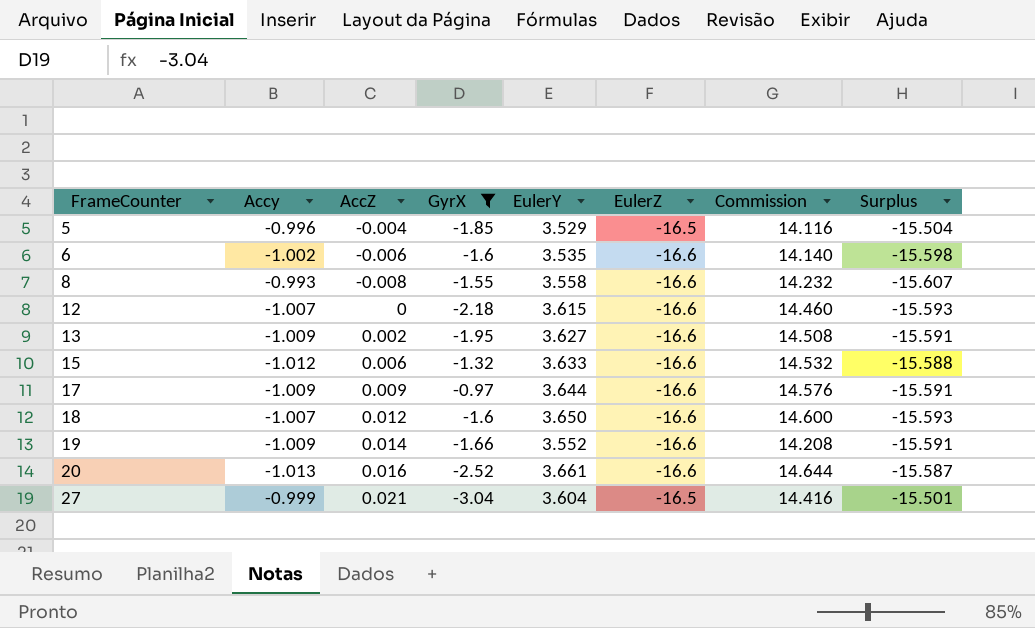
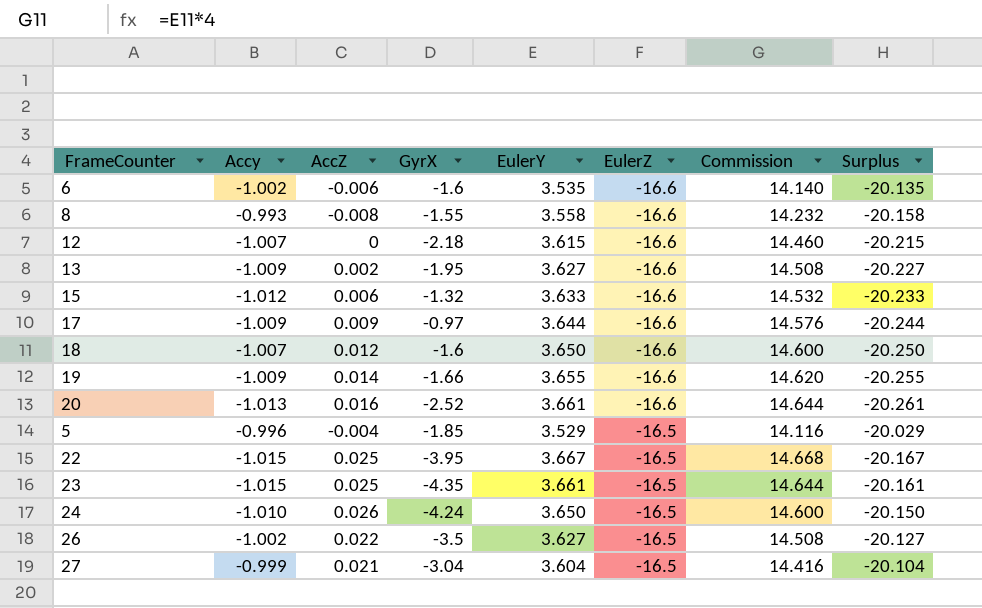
filter: GyrX >= -3.04 -> none
row order: FrameCounter ascending -> EulerZ ascending
column Surplus | formula: [EulerZ] - [Accy] -> [EulerZ] - [EulerY]
19 | EulerY: 3.552 -> 3.655
19 | Commission: 14.208 -> 14.620

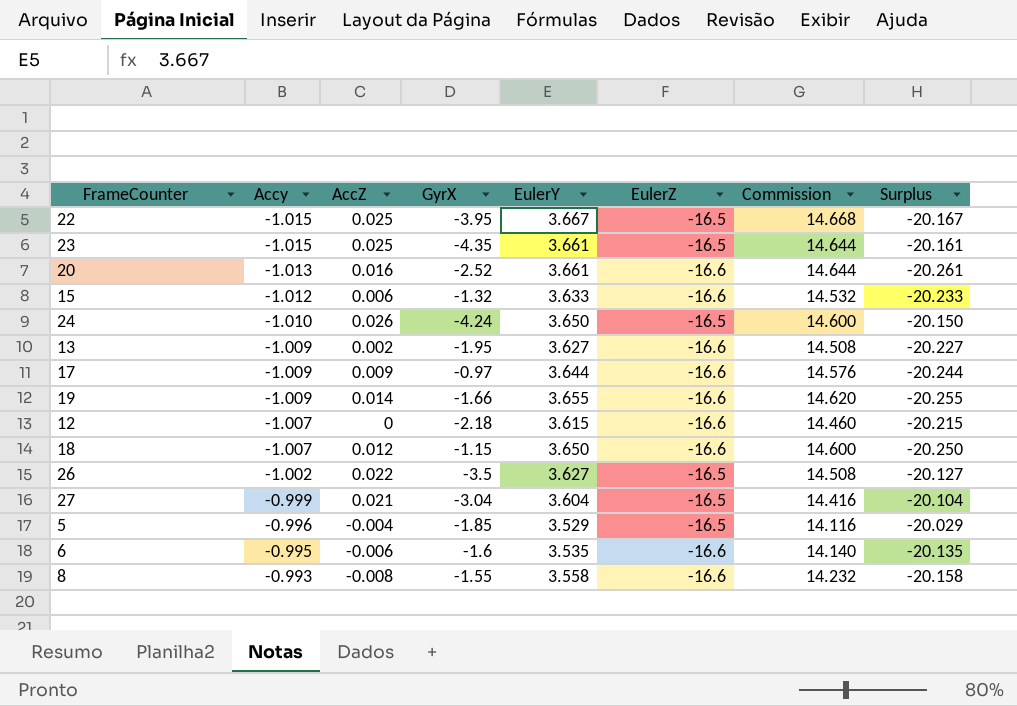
row order: EulerZ ascending -> Accy ascending
18 | GyrX: -1.6 -> -1.15
6 | Accy: -1.002 -> -0.995

